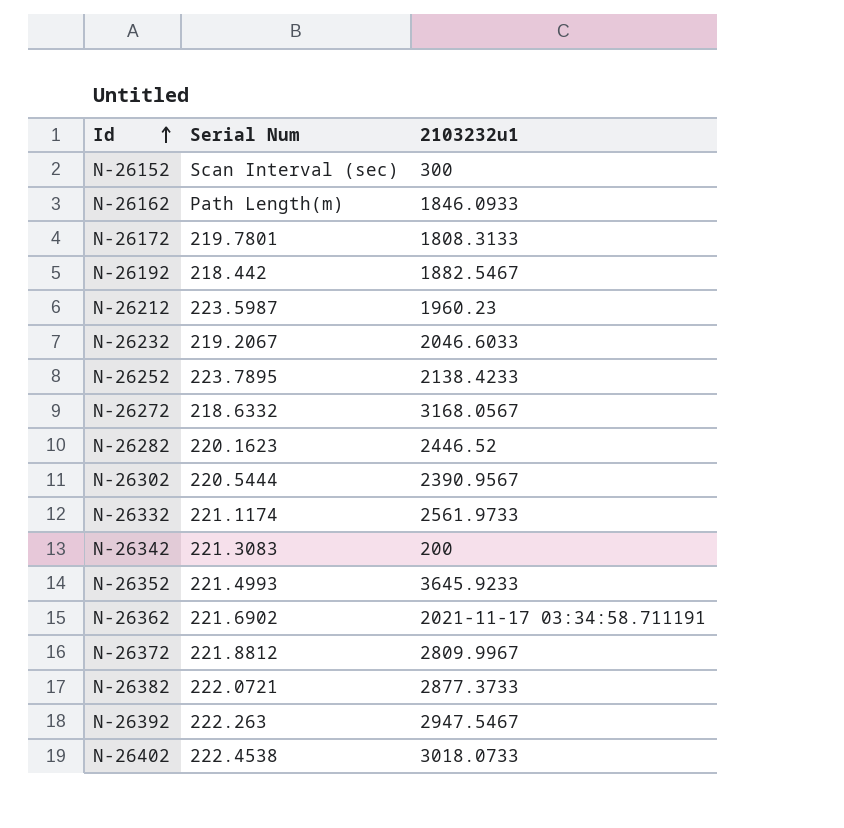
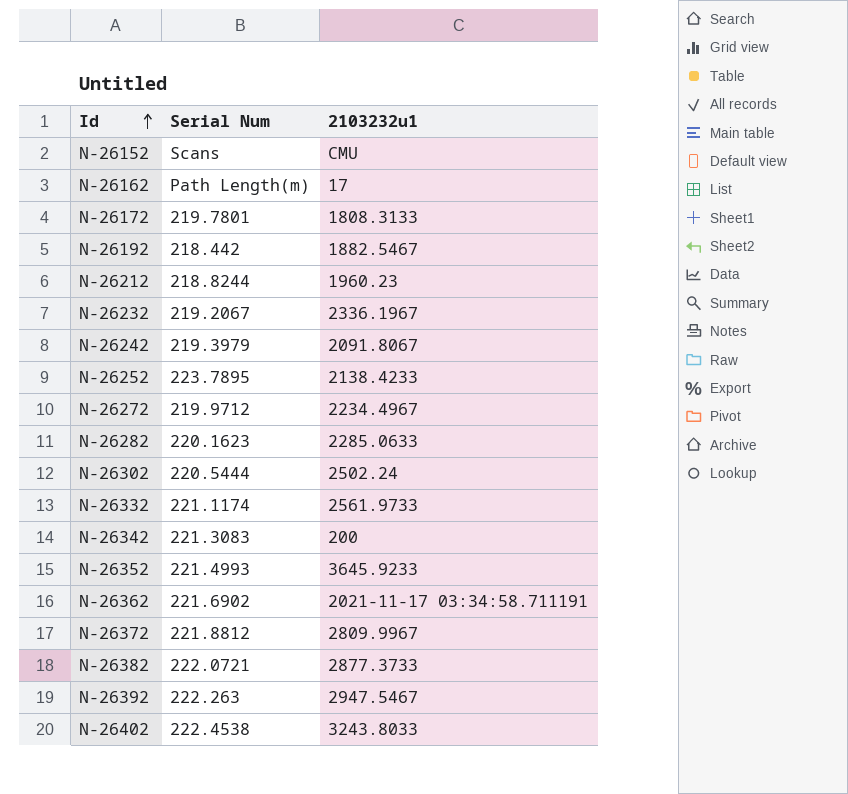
N-26152 | Serial Num: Scan Interval (sec) -> Scans
N-26152 | 2103232u1: 300 -> CMU
N-26162 | 2103232u1: 1846.0933 -> 17
N-26212 | Serial Num: 223.5987 -> 218.8244
N-26232 | 2103232u1: 2046.6033 -> 2336.1967
row N-26242: none -> 219.3979 | 2091.8067
N-26272 | Serial Num: 218.6332 -> 219.9712
N-26272 | 2103232u1: 3168.0567 -> 2234.4967
N-26282 | 2103232u1: 2446.52 -> 2285.0633
N-26302 | 2103232u1: 2390.9567 -> 2502.24
N-26402 | 2103232u1: 3018.0733 -> 3243.8033

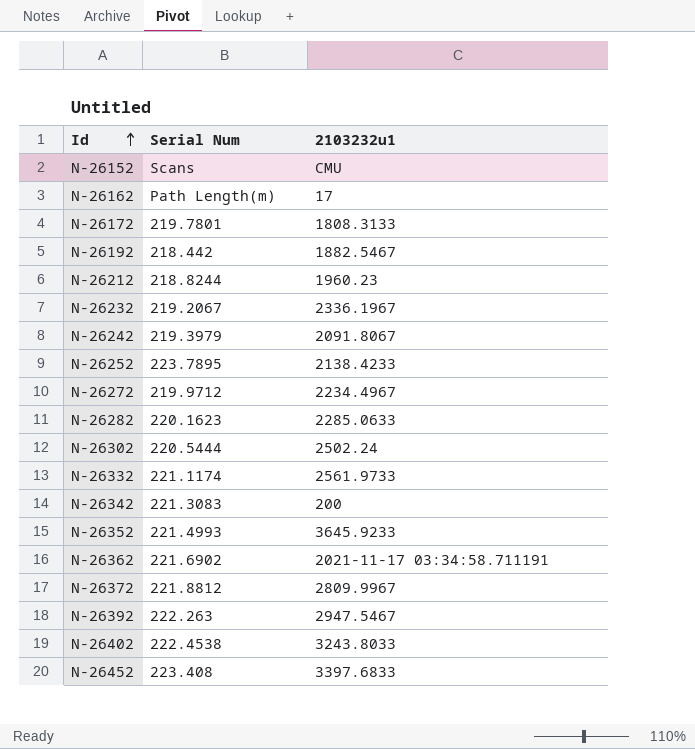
row N-26382: 222.0721 | 2877.3733 -> none
row N-26452: none -> 223.408 | 3397.6833

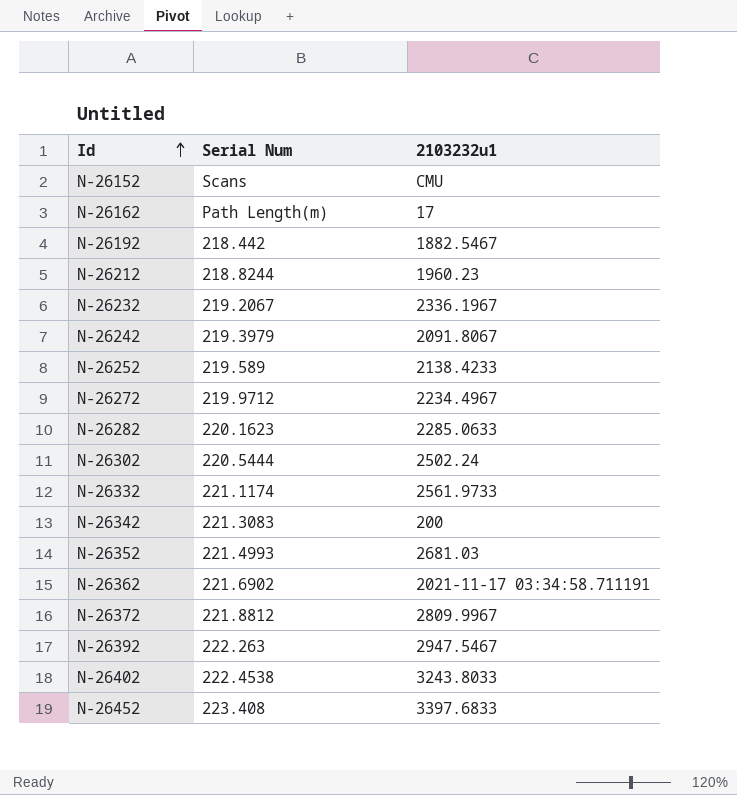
row N-26172: 219.7801 | 1808.3133 -> none
N-26252 | Serial Num: 223.7895 -> 219.589
N-26352 | 2103232u1: 3645.9233 -> 2681.03

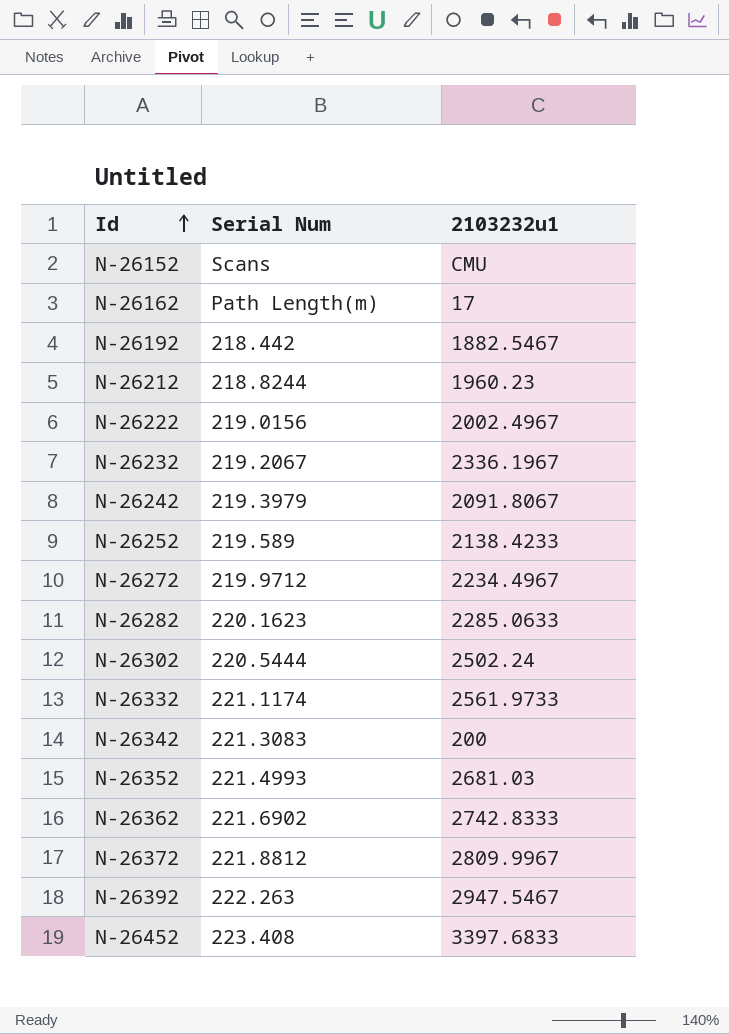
row N-26402: 222.4538 | 3243.8033 -> none
row N-26222: none -> 219.0156 | 2002.4967
N-26362 | 2103232u1: 2021-11-17 03:34:58.711191 -> 2742.8333

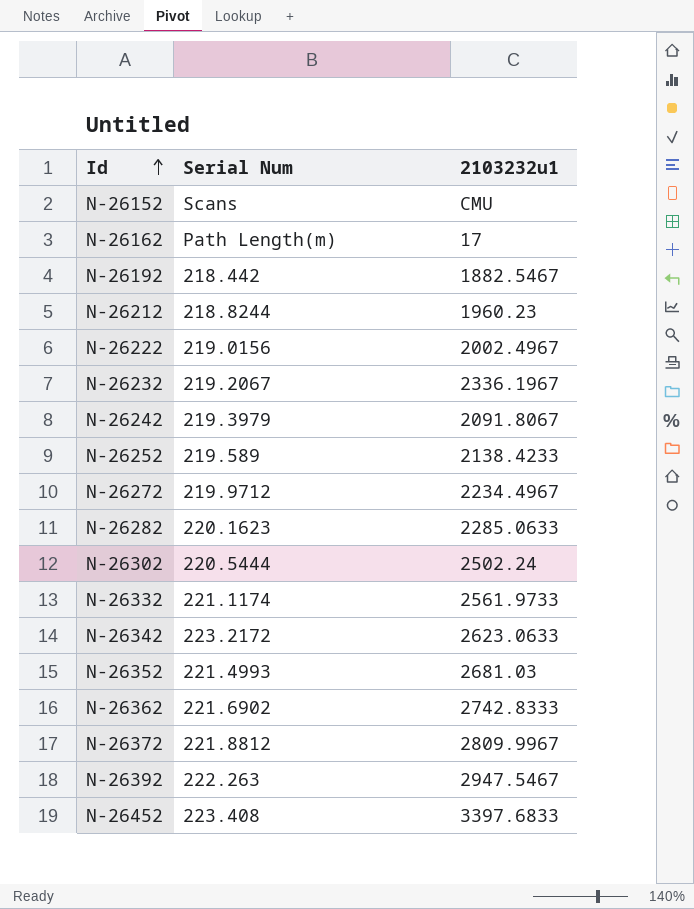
N-26342 | Serial Num: 221.3083 -> 223.2172
N-26342 | 2103232u1: 200 -> 2623.0633

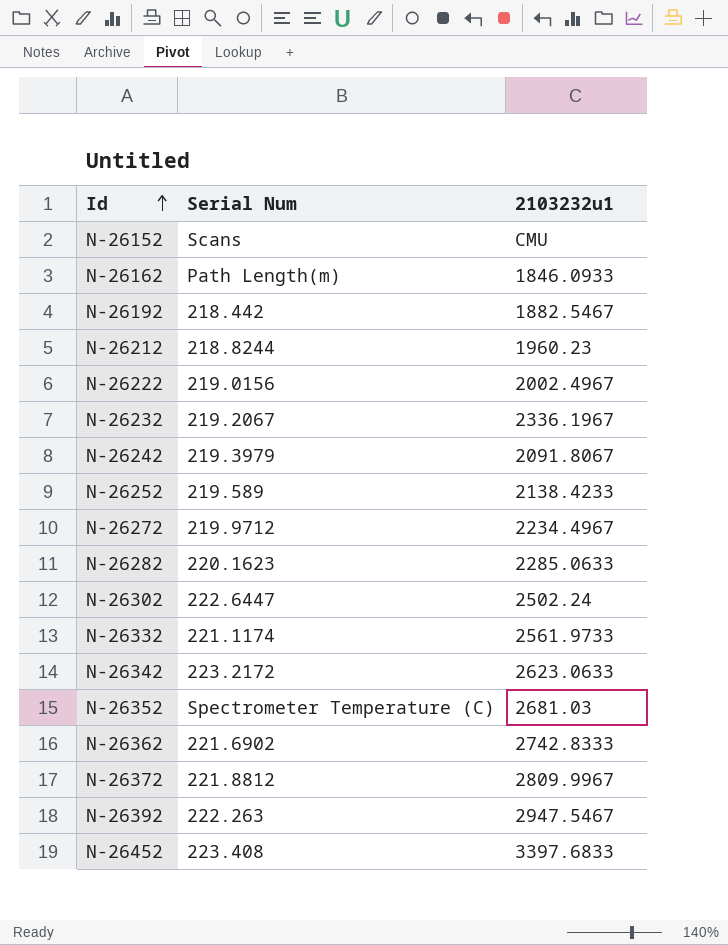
N-26162 | 2103232u1: 17 -> 1846.0933
N-26302 | Serial Num: 220.5444 -> 222.6447
N-26352 | Serial Num: 221.4993 -> Spectrometer Temperature (C)

